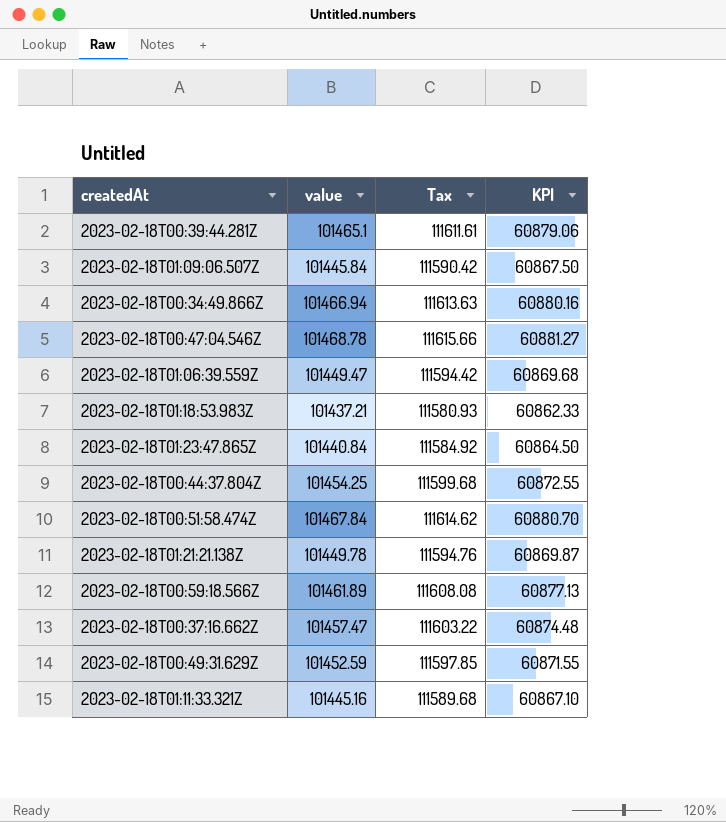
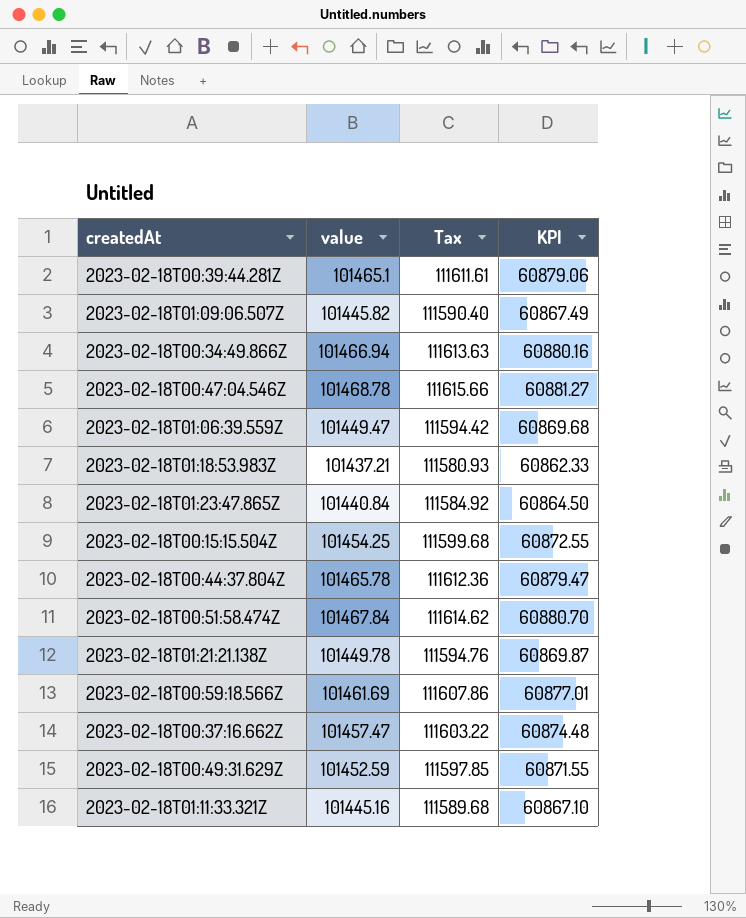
2023-02-18T01:09:06.507Z | value: 101445.84 -> 101445.82
2023-02-18T01:09:06.507Z | Tax: 111590.42 -> 111590.40
2023-02-18T01:09:06.507Z | KPI: 60867.50 -> 60867.49
row 2023-02-18T00:15:15.504Z: none -> 101454.25 | 111599.68 | 60872.55
2023-02-18T00:44:37.804Z | value: 101454.25 -> 101465.78
2023-02-18T00:44:37.804Z | Tax: 111599.68 -> 111612.36
2023-02-18T00:44:37.804Z | KPI: 60872.55 -> 60879.47
2023-02-18T00:59:18.566Z | value: 101461.89 -> 101461.69
2023-02-18T00:59:18.566Z | Tax: 111608.08 -> 111607.86
2023-02-18T00:59:18.566Z | KPI: 60877.13 -> 60877.01

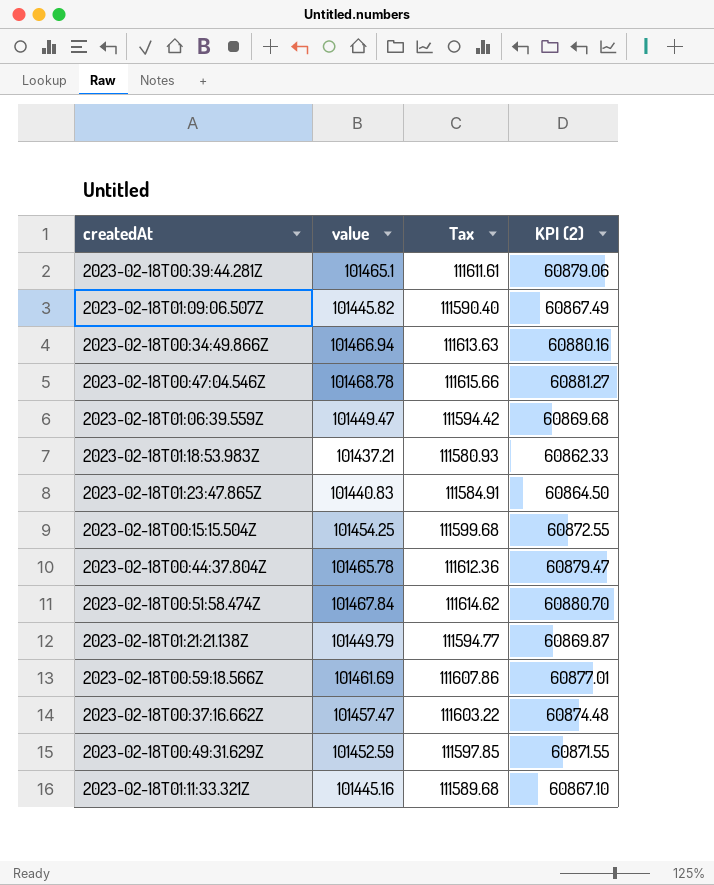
column name: KPI -> KPI (2)
2023-02-18T01:23:47.865Z | value: 101440.84 -> 101440.83
2023-02-18T01:23:47.865Z | Tax: 111584.92 -> 111584.91
2023-02-18T01:21:21.138Z | value: 101449.78 -> 101449.79
2023-02-18T01:21:21.138Z | Tax: 111594.76 -> 111594.77

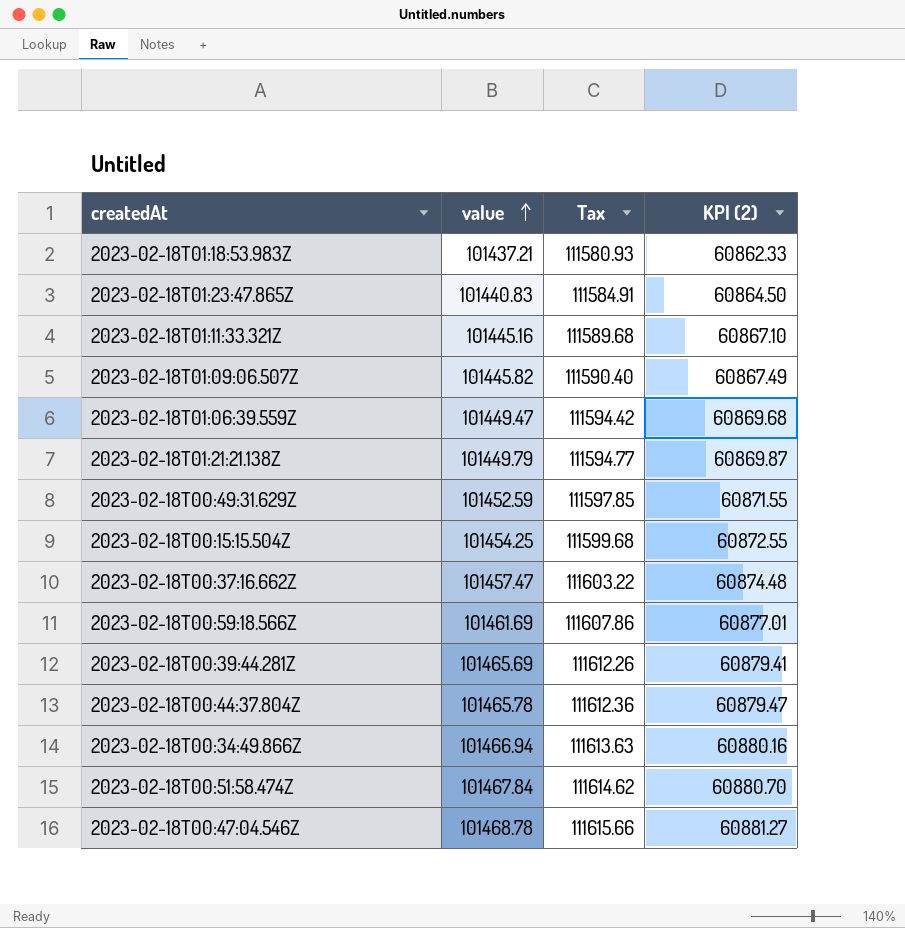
row order: none -> value ascending
2023-02-18T00:39:44.281Z | value: 101465.1 -> 101465.69
2023-02-18T00:39:44.281Z | Tax: 111611.61 -> 111612.26
2023-02-18T00:39:44.281Z | KPI (2): 60879.06 -> 60879.41

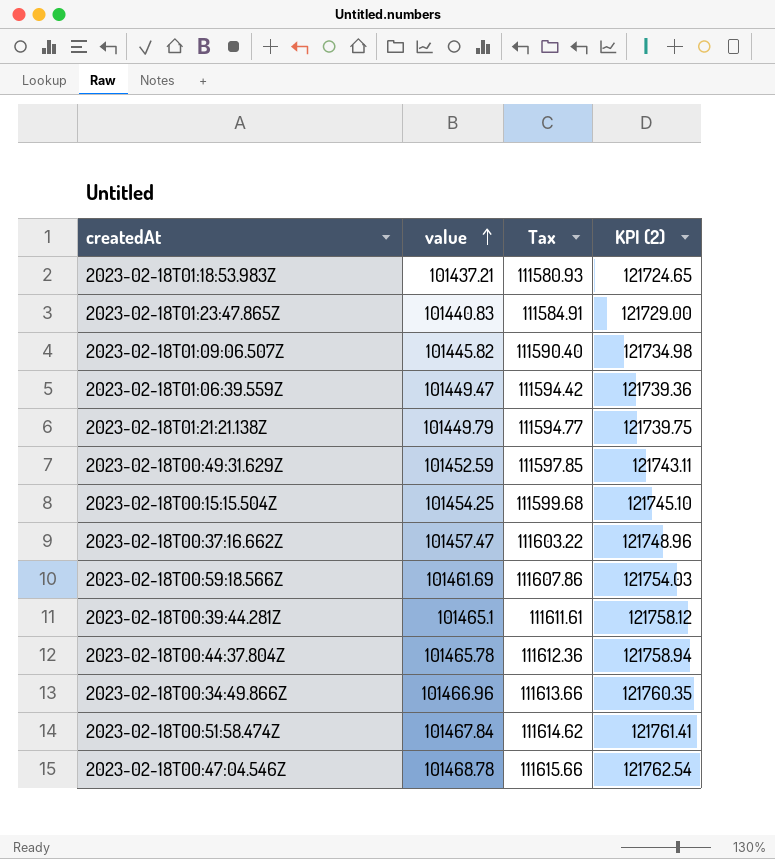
column KPI (2) | formula: [value] * 0.6 -> [value] * 1.2
row 2023-02-18T01:11:33.321Z: 101445.16 | 111589.68 | 60867.10 -> none
2023-02-18T00:39:44.281Z | value: 101465.69 -> 101465.1
2023-02-18T00:39:44.281Z | Tax: 111612.26 -> 111611.61
2023-02-18T00:34:49.866Z | value: 101466.94 -> 101466.96
2023-02-18T00:34:49.866Z | Tax: 111613.63 -> 111613.66

